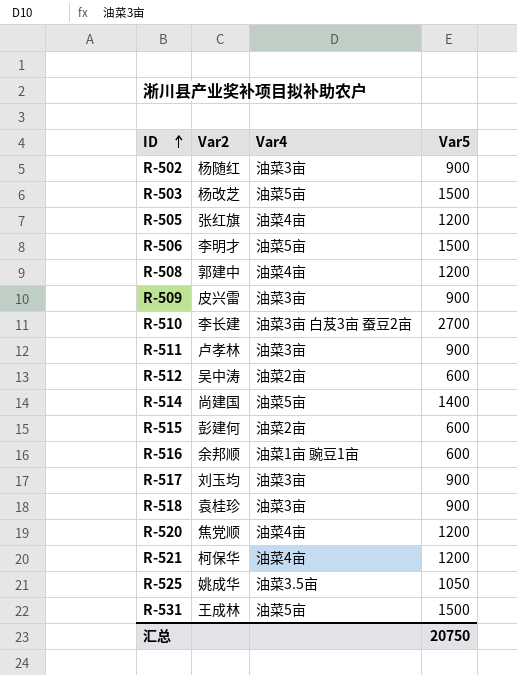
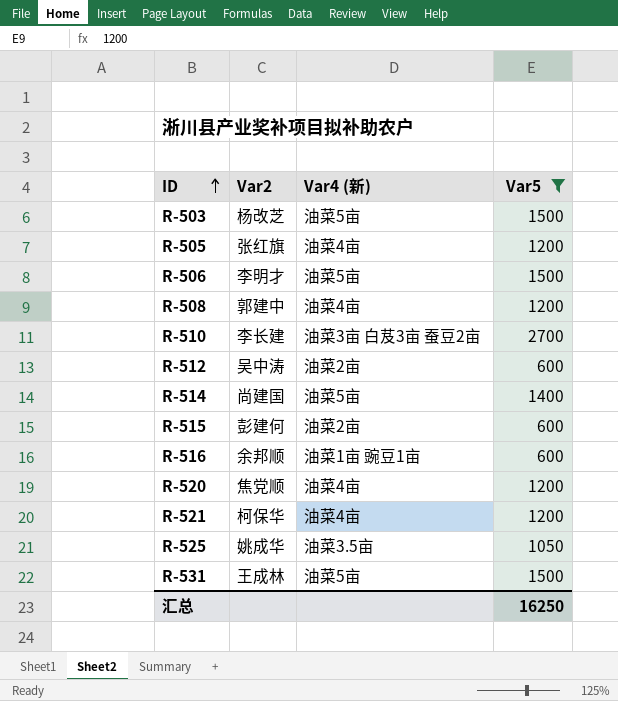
filter: none -> Var5 != 900
column name: Var4 -> Var4 (新)
汇总 | Var5: 20750 -> 16250

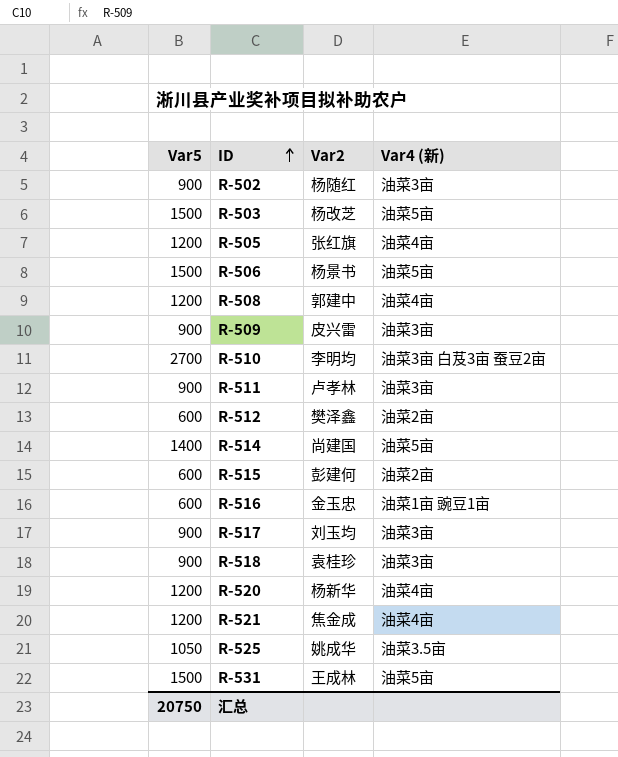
filter: Var5 != 900 -> none
column Var5 | position: 4 -> 1
R-506 | Var2: 李明才 -> 杨景书
R-510 | Var2: 李长建 -> 李明均
R-512 | Var2: 吴中涛 -> 樊泽鑫
R-516 | Var2: 余邦顺 -> 金玉忠
R-520 | Var2: 焦党顺 -> 杨新华
R-521 | Var2: 柯保华 -> 焦金成
汇总 | Var5: 16250 -> 20750

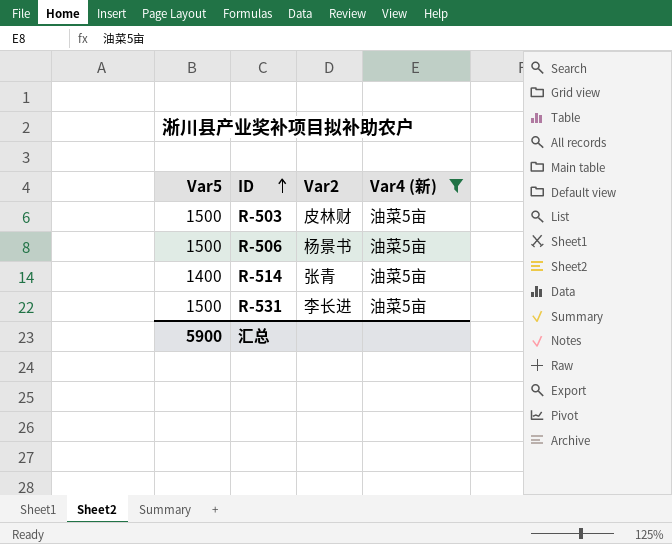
filter: none -> Var4 (新) = 油菜5亩
R-503 | Var2: 杨改芝 -> 皮林财
R-514 | Var2: 尚建国 -> 张青
R-531 | Var2: 王成林 -> 李长进
汇总 | Var5: 20750 -> 5900

